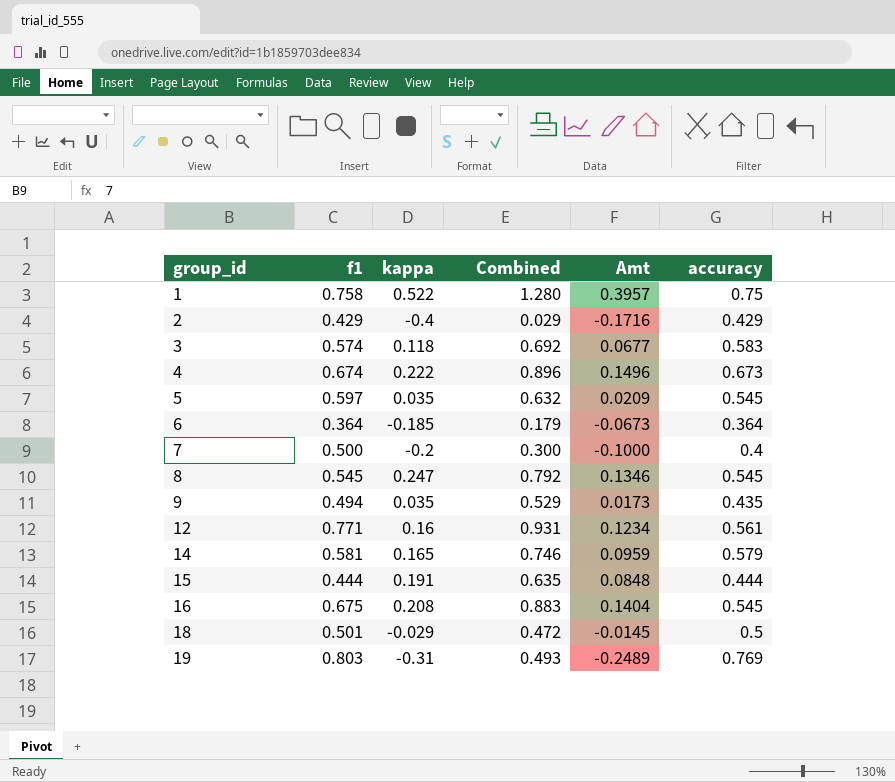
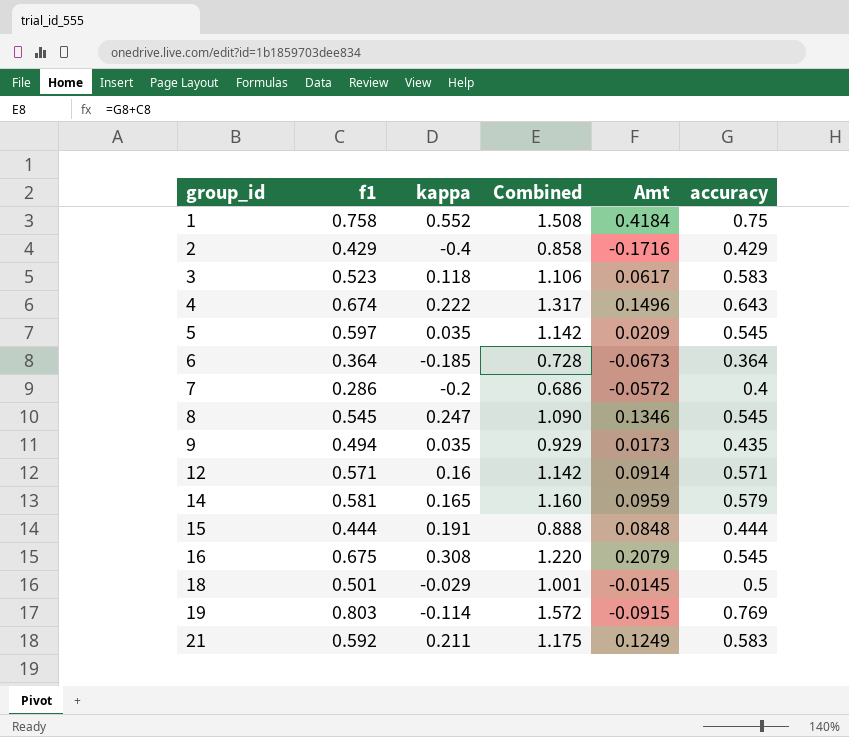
column Combined | formula: [f1] + [kappa] -> [f1] + [accuracy]
1 | kappa: 0.522 -> 0.552
1 | Amt: 0.3957 -> 0.4184
3 | f1: 0.574 -> 0.523
3 | Amt: 0.0677 -> 0.0617
4 | accuracy: 0.673 -> 0.643
7 | f1: 0.500 -> 0.286
7 | Amt: -0.1000 -> -0.0572
12 | f1: 0.771 -> 0.571
12 | Amt: 0.1234 -> 0.0914
12 | accuracy: 0.561 -> 0.571
16 | kappa: 0.208 -> 0.308
16 | Amt: 0.1404 -> 0.2079
19 | kappa: -0.31 -> -0.114
19 | Amt: -0.2489 -> -0.0915
row 21: none -> 0.592 | 0.211 | 1.175 | 0.1249 | 0.583

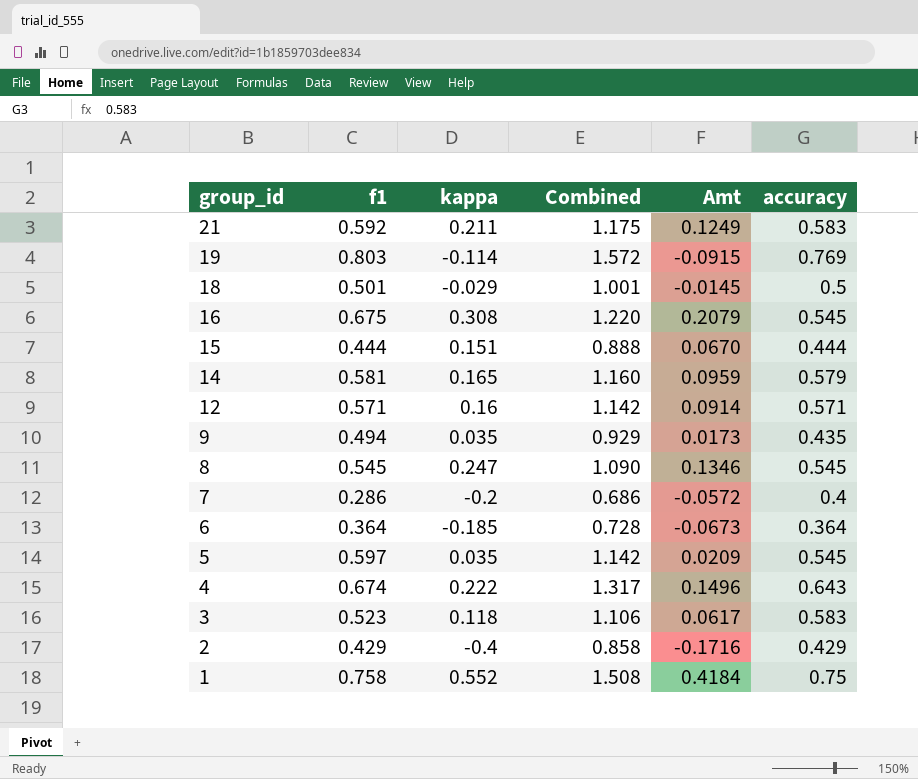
row order: group_id ascending -> group_id descending
15 | kappa: 0.191 -> 0.151
15 | Amt: 0.0848 -> 0.0670

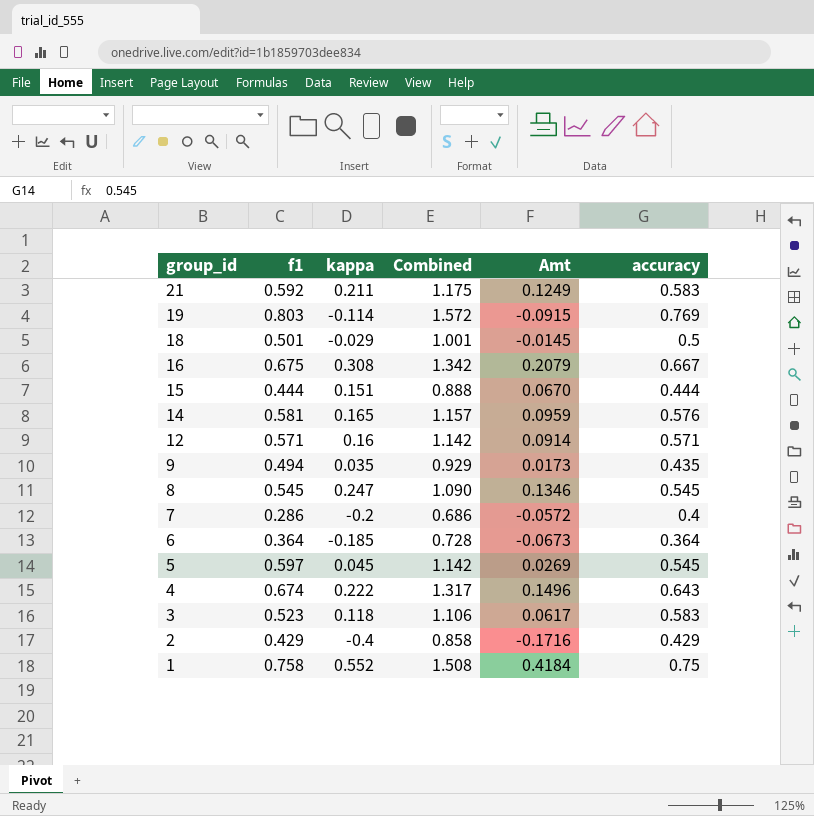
16 | Combined: 1.220 -> 1.342
16 | accuracy: 0.545 -> 0.667
14 | Combined: 1.160 -> 1.157
14 | accuracy: 0.579 -> 0.576
5 | kappa: 0.035 -> 0.045
5 | Amt: 0.0209 -> 0.0269

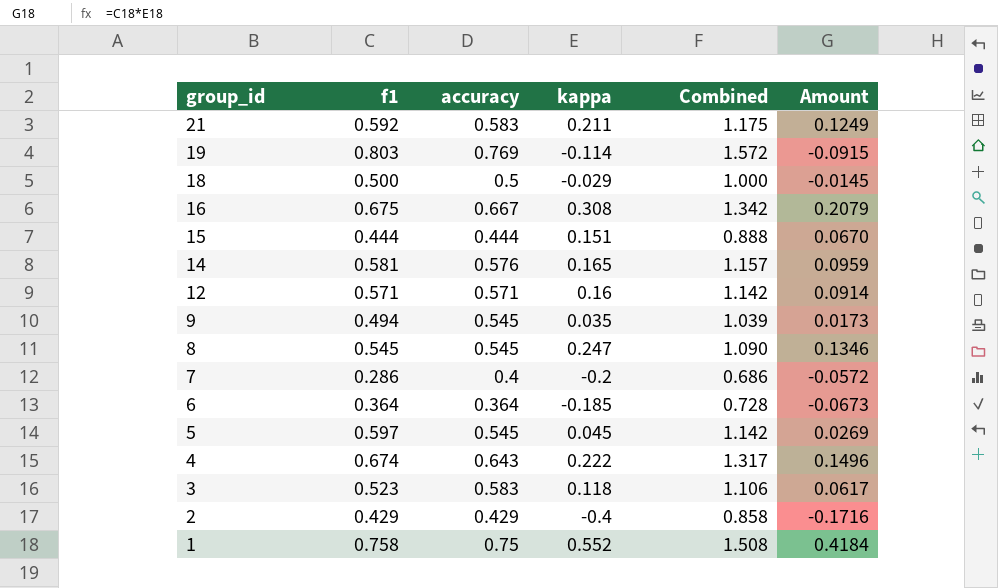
column accuracy | position: 6 -> 3
column name: Amt -> Amount
18 | f1: 0.501 -> 0.500
18 | Combined: 1.001 -> 1.000
9 | accuracy: 0.435 -> 0.545
9 | Combined: 0.929 -> 1.039

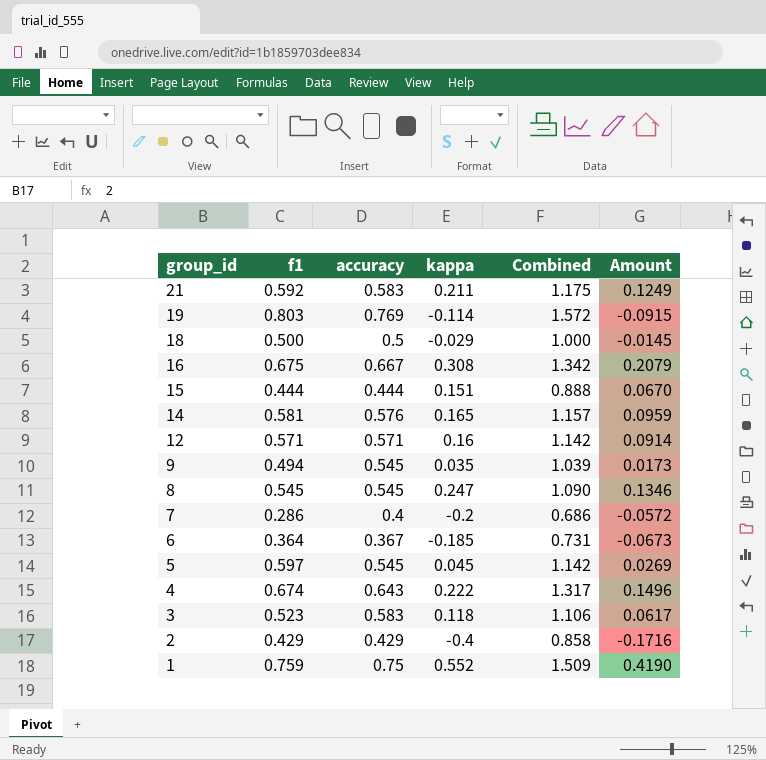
6 | accuracy: 0.364 -> 0.367
6 | Combined: 0.728 -> 0.731
1 | f1: 0.758 -> 0.759
1 | Combined: 1.508 -> 1.509
1 | Amount: 0.4184 -> 0.4190

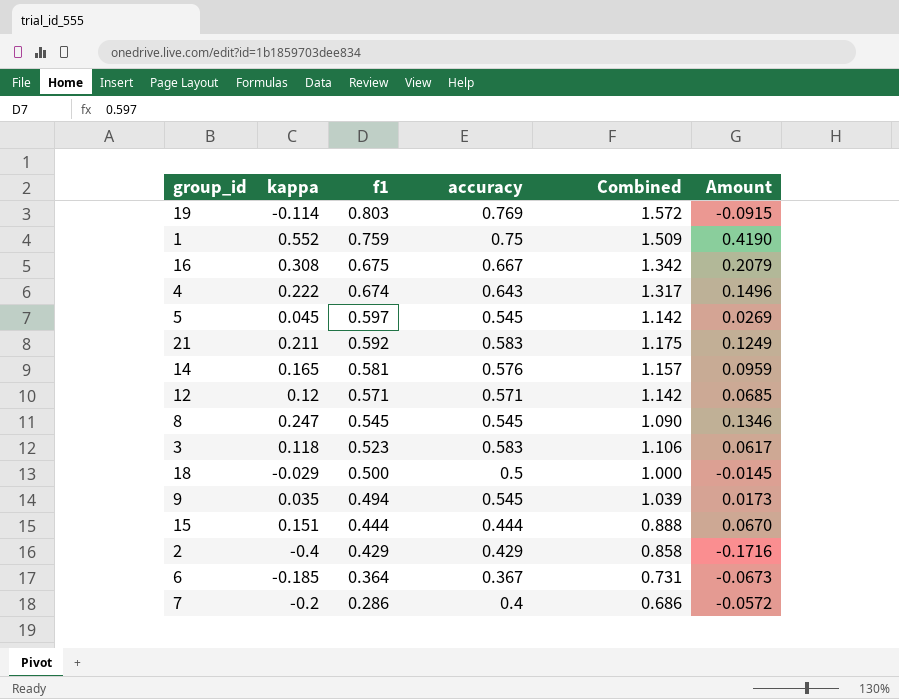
row order: group_id descending -> f1 descending
column kappa | position: 4 -> 2
12 | kappa: 0.16 -> 0.12
12 | Amount: 0.0914 -> 0.0685

